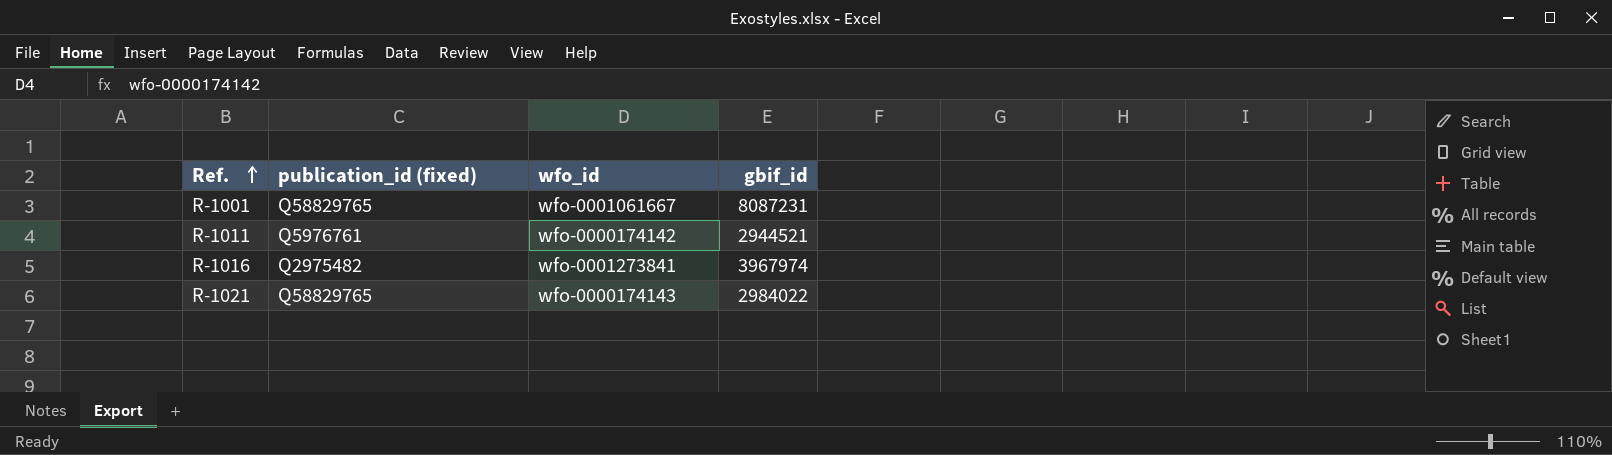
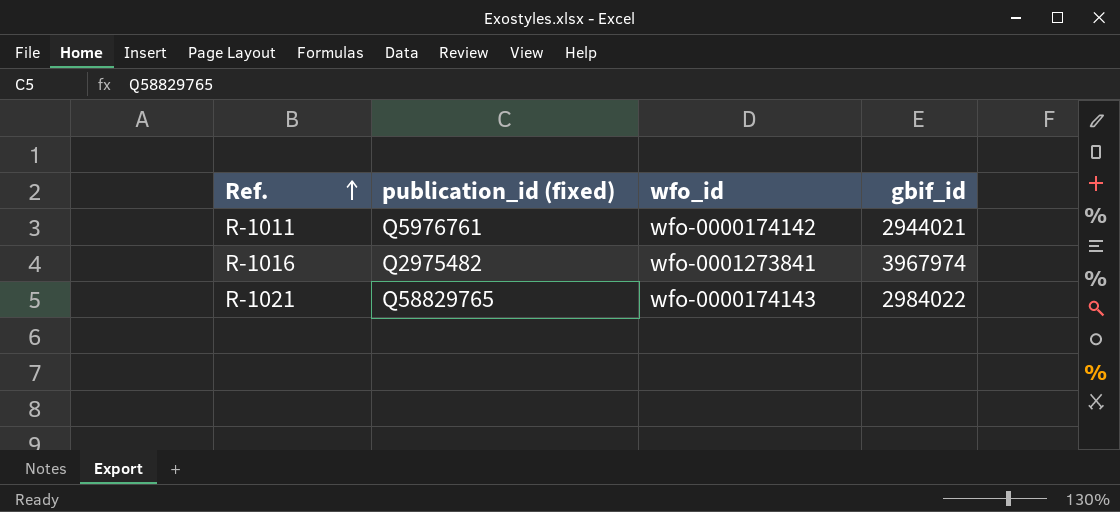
row R-1001: Q58829765 | wfo-0001061667 | 8087231 -> none
R-1011 | gbif_id: 2944521 -> 2944021

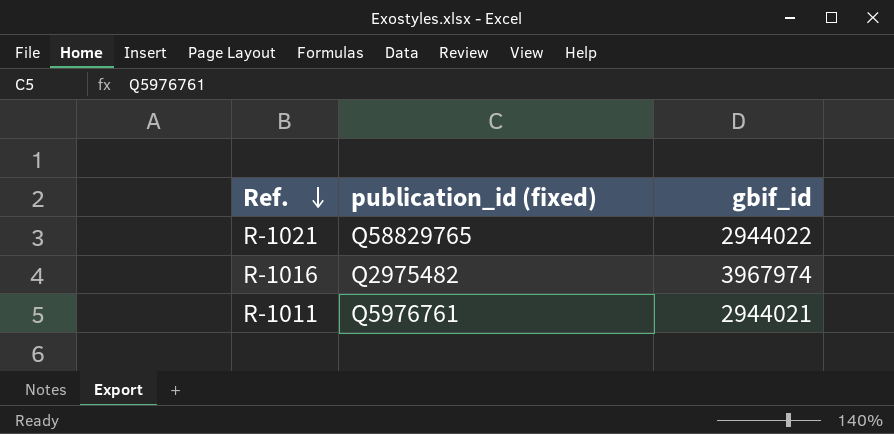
row order: Ref. ascending -> Ref. descending
column wfo_id | position: 3 -> none
R-1021 | gbif_id: 2984022 -> 2944022

